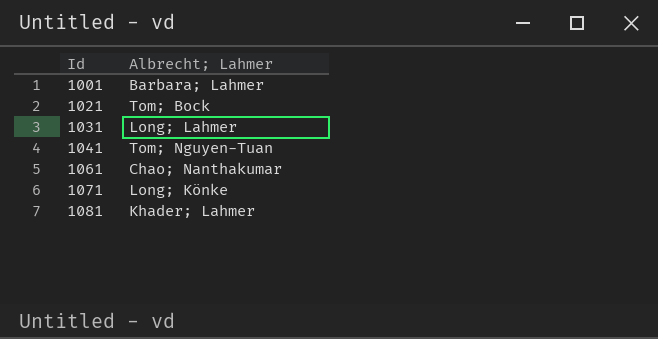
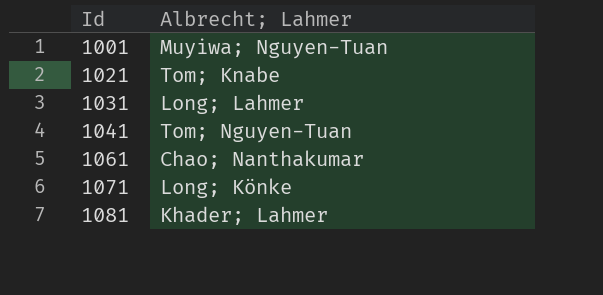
1001 | Albrecht; Lahmer: Barbara; Lahmer -> Muyiwa; Nguyen-Tuan
1021 | Albrecht; Lahmer: Tom; Bock -> Tom; Knabe

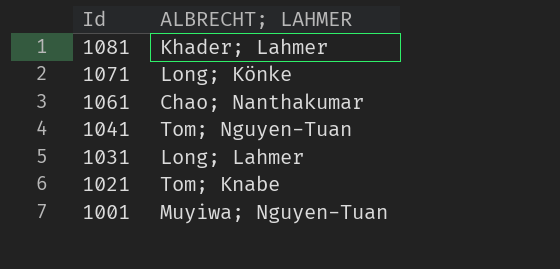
row order: Id ascending -> Id descending
column name: Albrecht; Lahmer -> ALBRECHT; LAHMER

